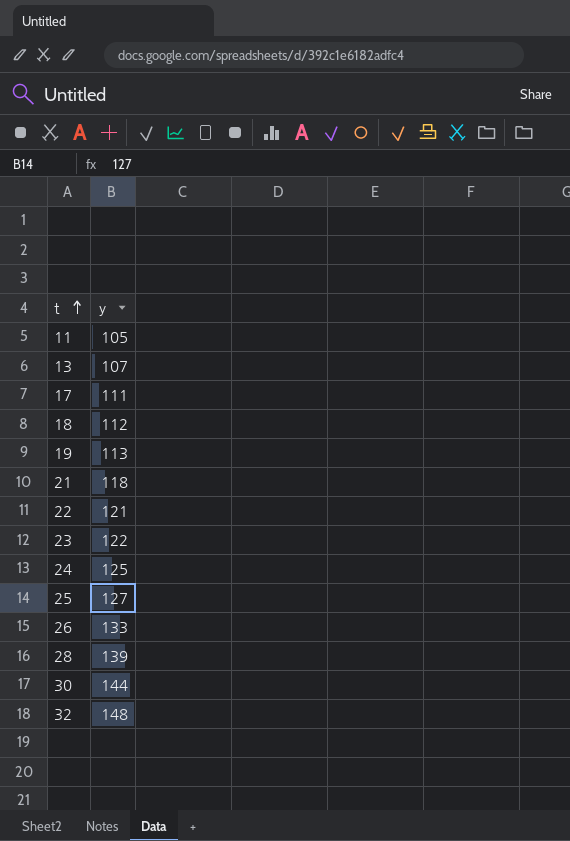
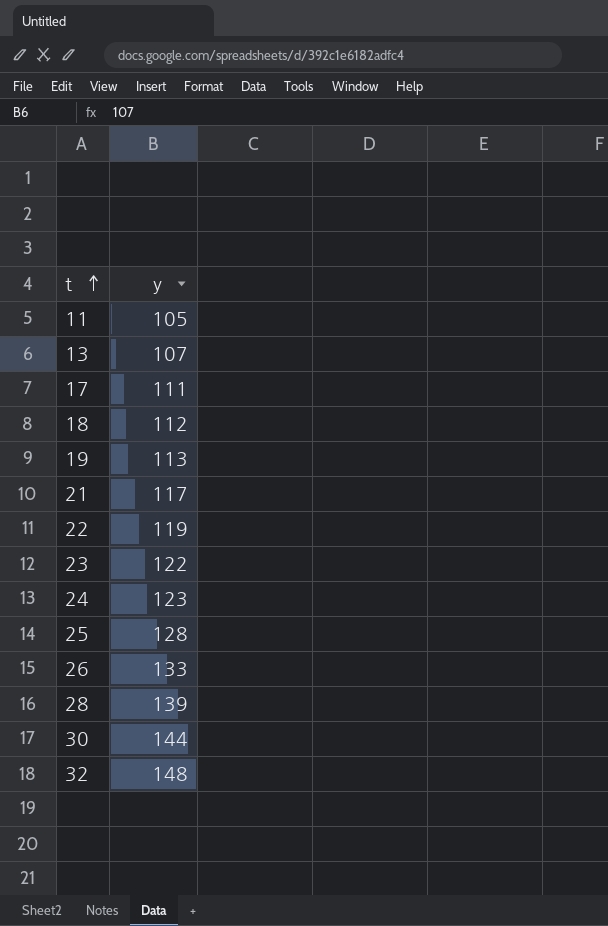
21 | y: 118 -> 117
22 | y: 121 -> 119
24 | y: 125 -> 123
25 | y: 127 -> 128

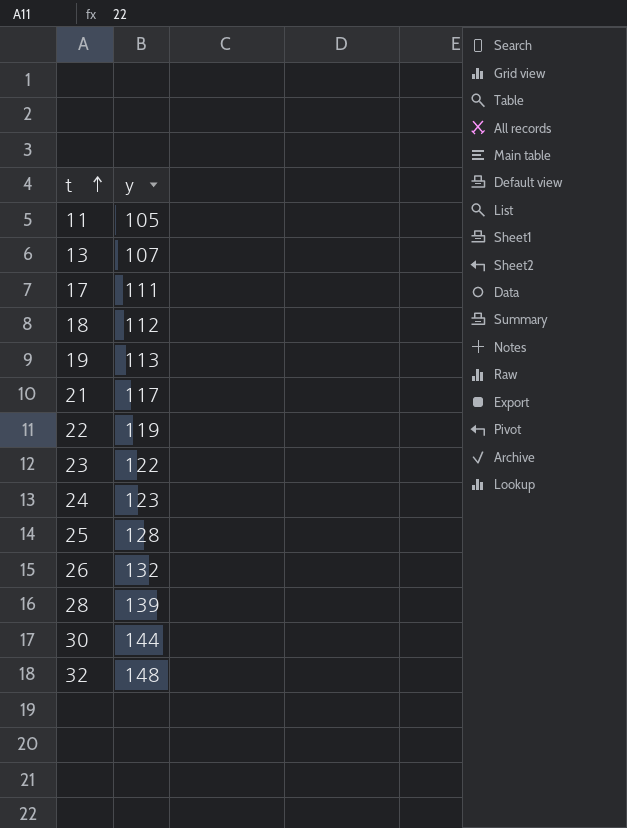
26 | y: 133 -> 132

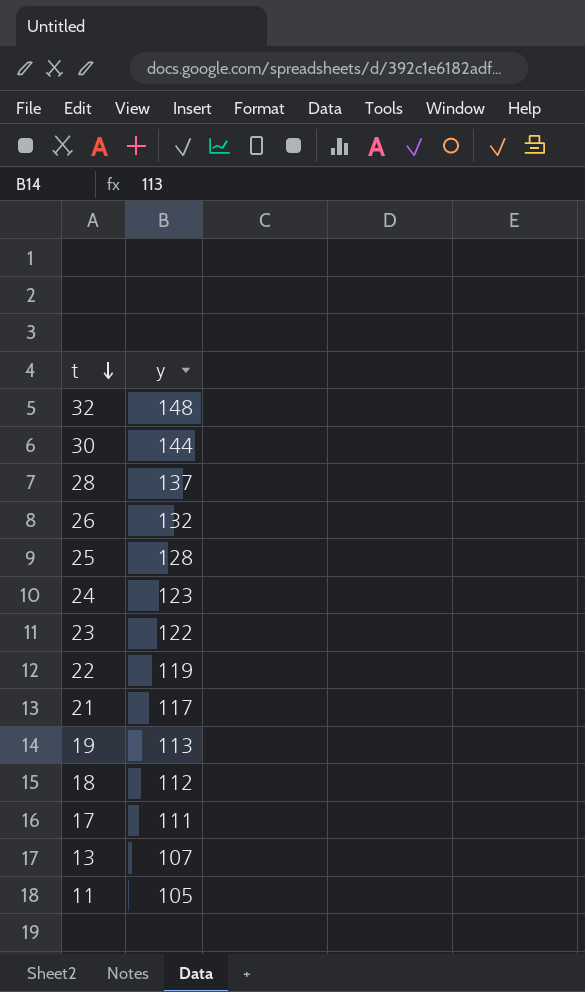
row order: t ascending -> t descending
28 | y: 139 -> 137

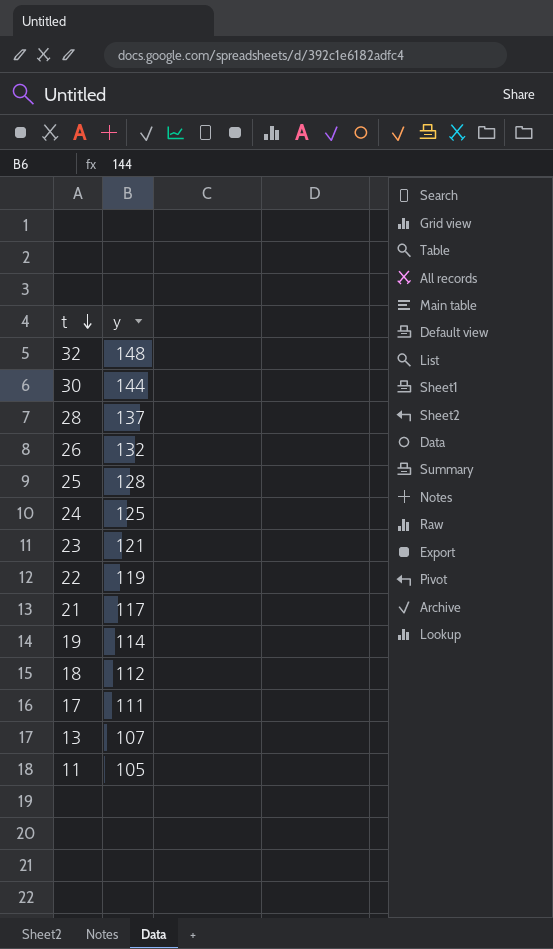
24 | y: 123 -> 125
23 | y: 122 -> 121
19 | y: 113 -> 114

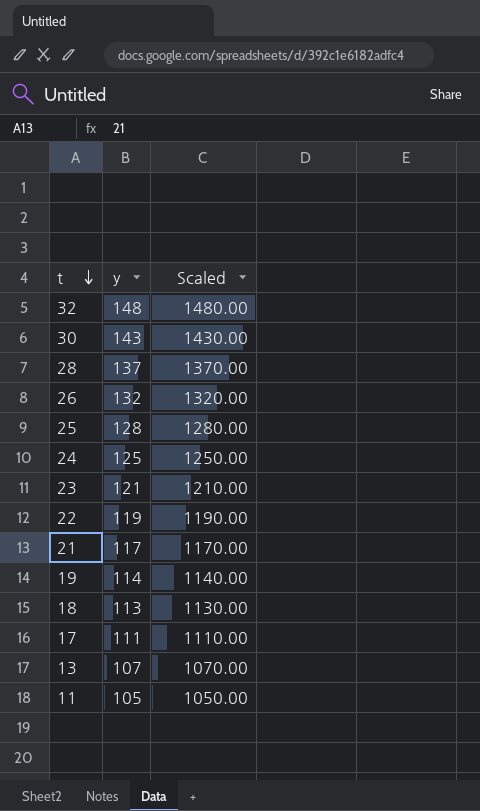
column Scaled | formula: none -> [y] * 10
30 | y: 144 -> 143
18 | y: 112 -> 113

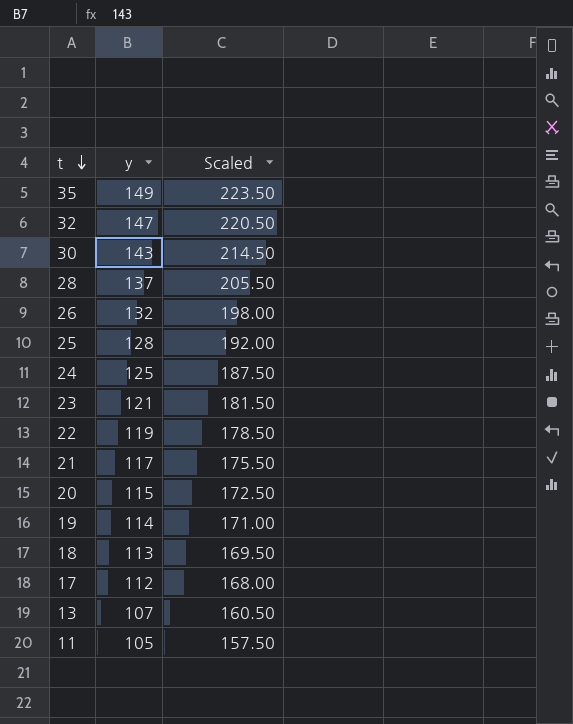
column Scaled | formula: [y] * 10 -> [y] * 1.5
row 35: none -> 149 | 223.50
32 | y: 148 -> 147
row 20: none -> 115 | 172.50
17 | y: 111 -> 112

